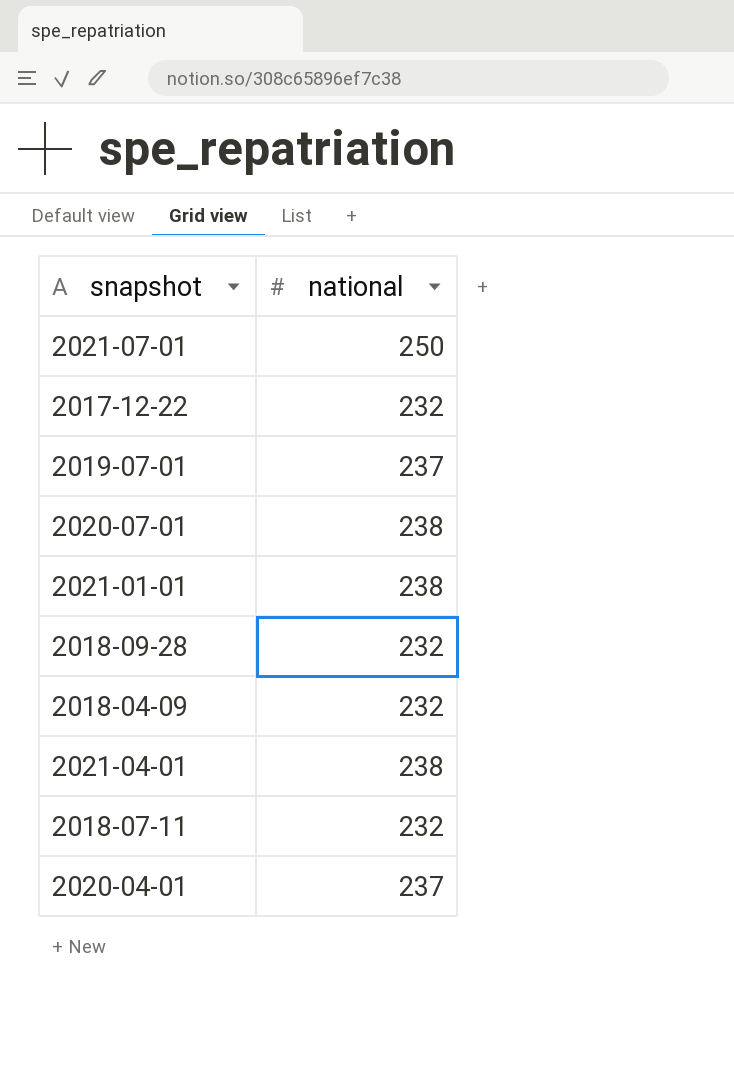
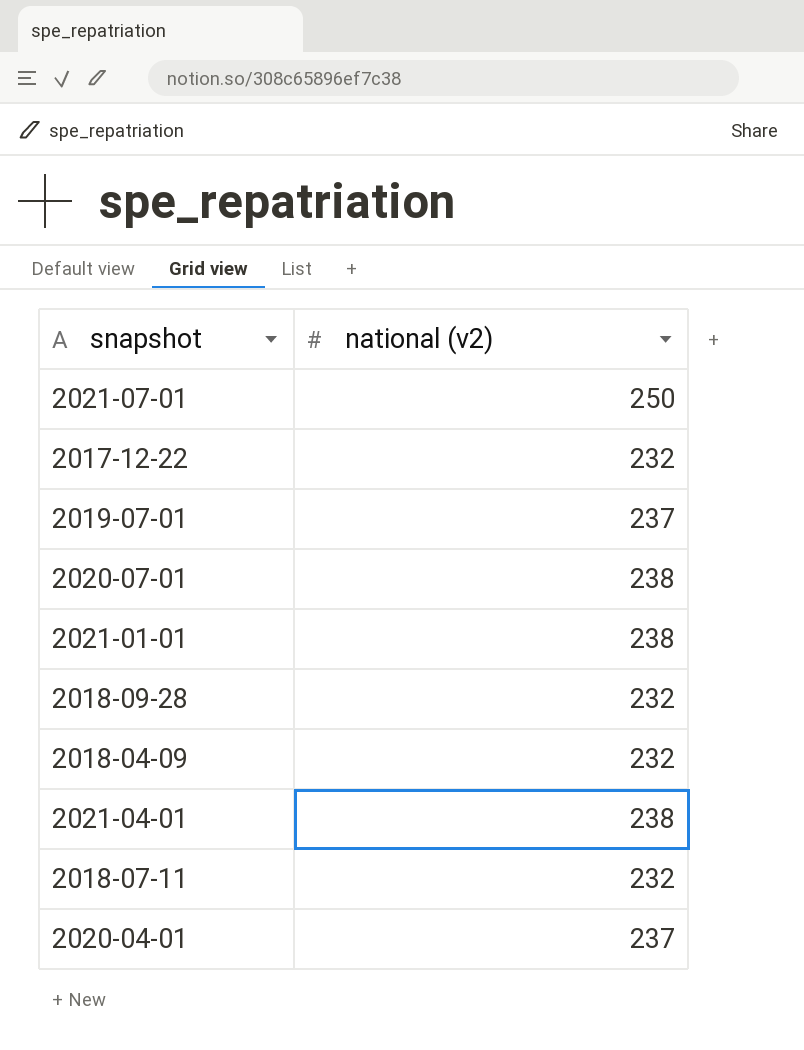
column name: national -> national (v2)

